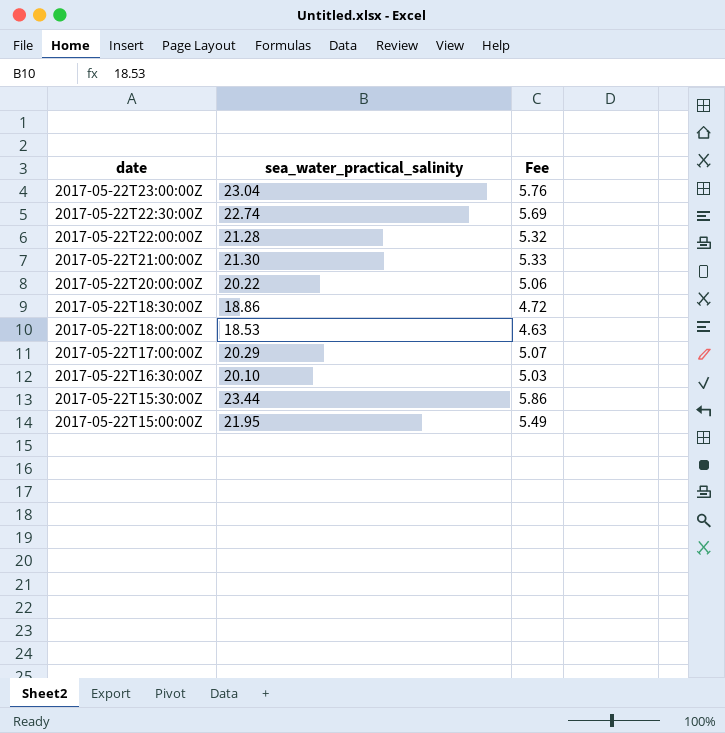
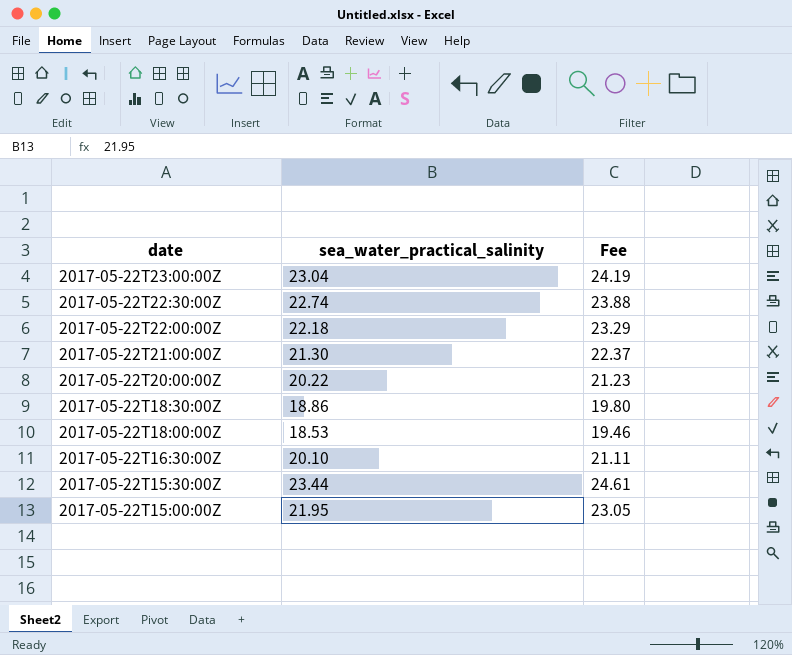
column Fee | formula: [sea_water_practical_salinity] * 0.25 -> [sea_water_practical_salinity] * 1.05
row 2017-05-22T17:00:00Z: 20.29 | 5.07 -> none
2017-05-22T22:00:00Z | sea_water_practical_salinity: 21.28 -> 22.18

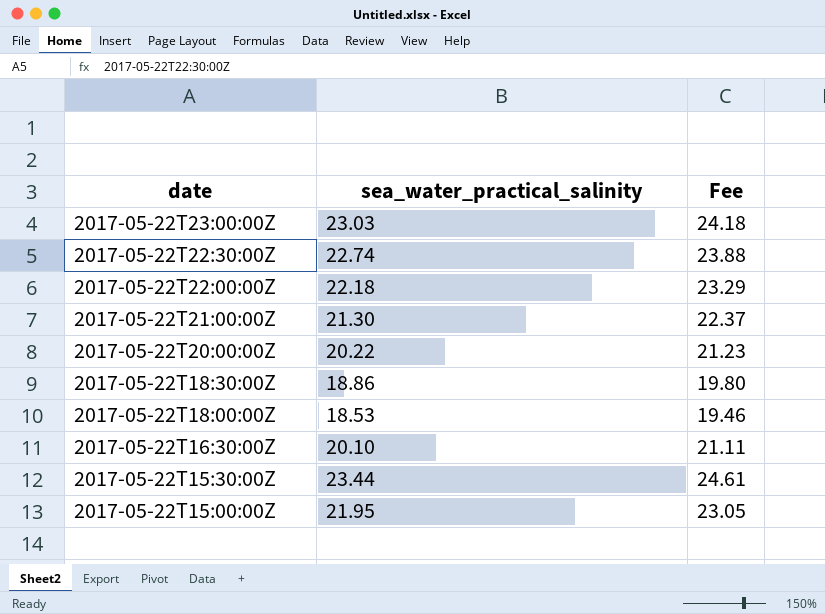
2017-05-22T23:00:00Z | sea_water_practical_salinity: 23.04 -> 23.03
2017-05-22T23:00:00Z | Fee: 24.19 -> 24.18

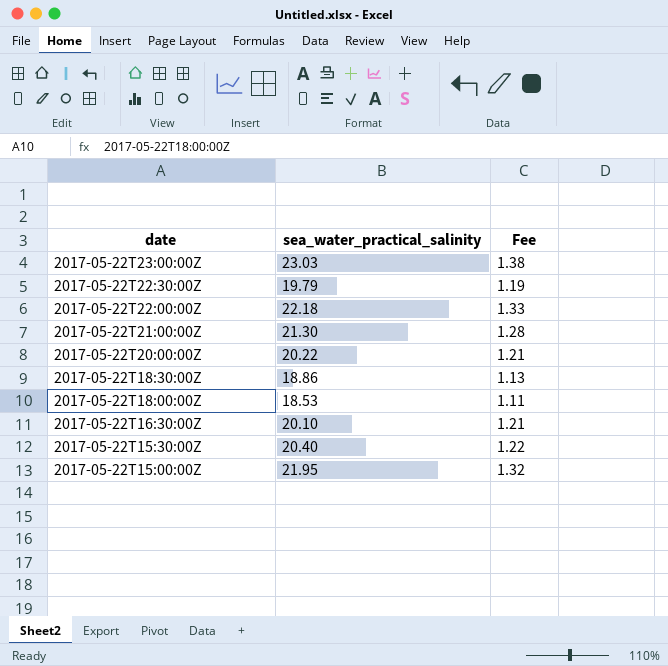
column Fee | formula: [sea_water_practical_salinity] * 1.05 -> [sea_water_practical_salinity] * 0.06
2017-05-22T22:30:00Z | sea_water_practical_salinity: 22.74 -> 19.79
2017-05-22T15:30:00Z | sea_water_practical_salinity: 23.44 -> 20.40

